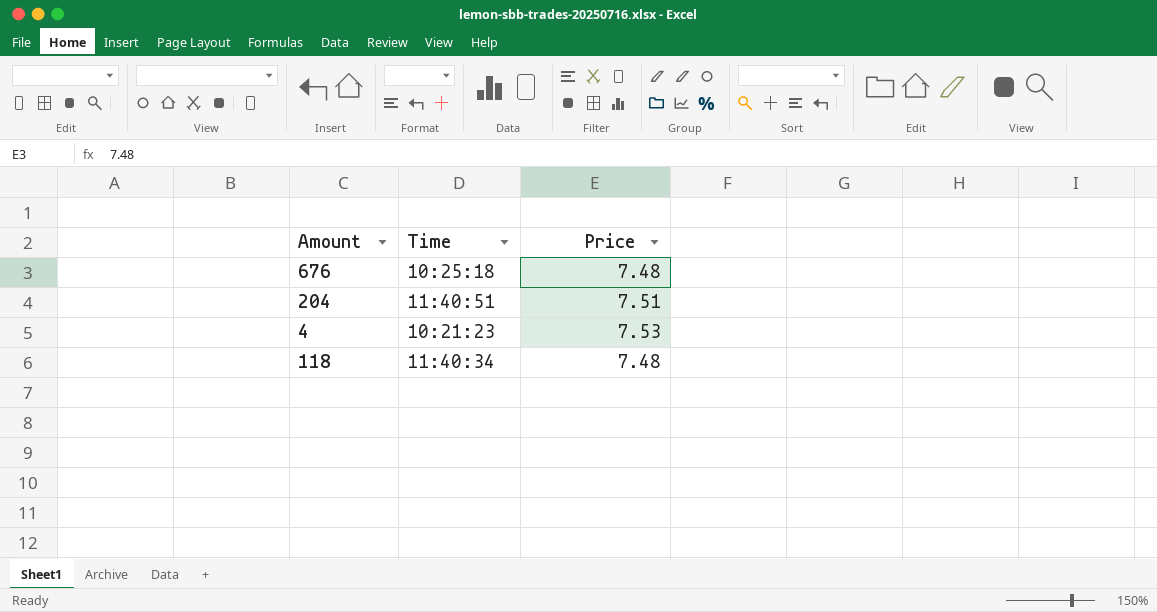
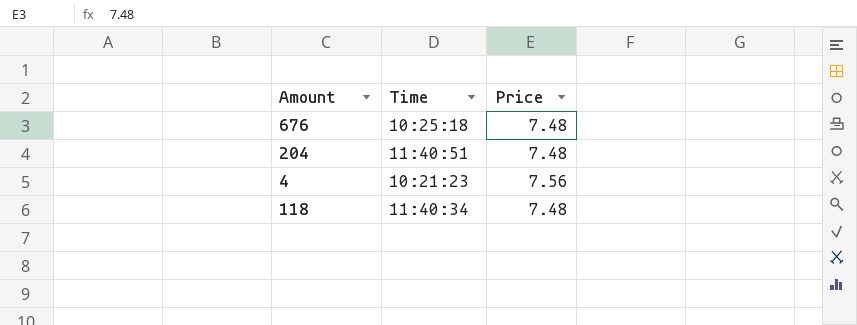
204 | Price: 7.51 -> 7.48
4 | Price: 7.53 -> 7.56

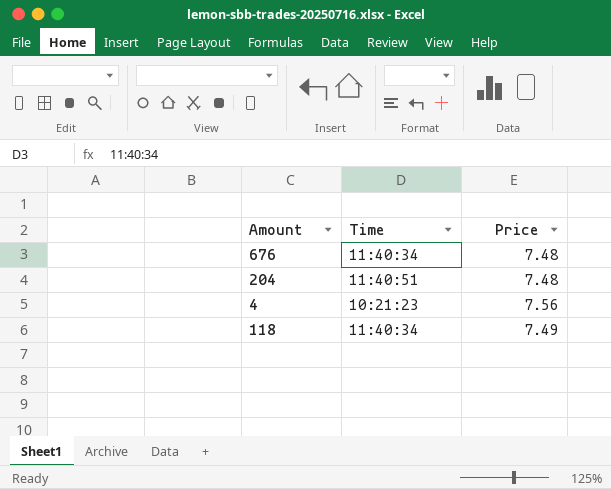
676 | Time: 10:25:18 -> 11:40:34
118 | Price: 7.48 -> 7.49

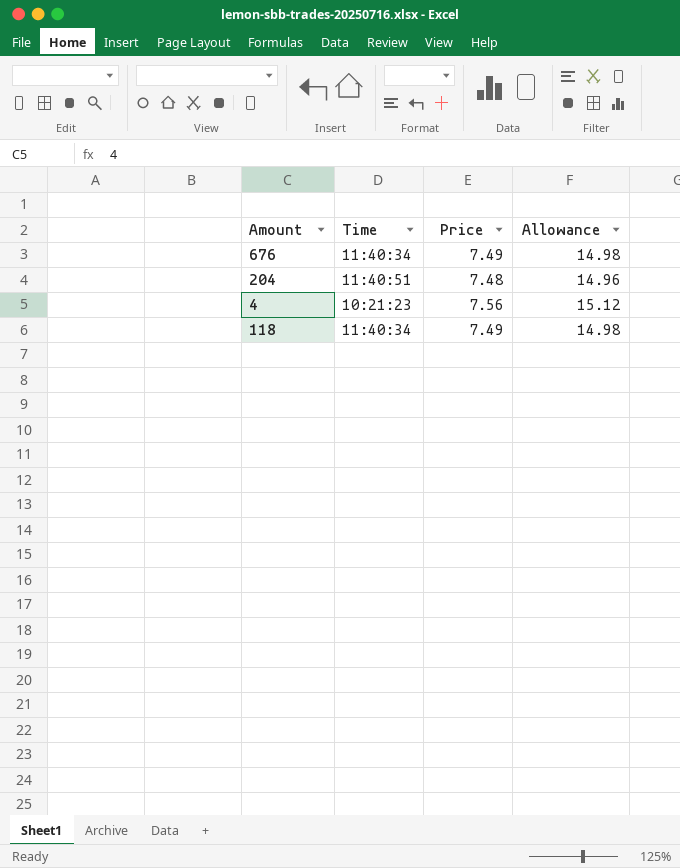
column Allowance | formula: none -> [Price] * 2
676 | Price: 7.48 -> 7.49

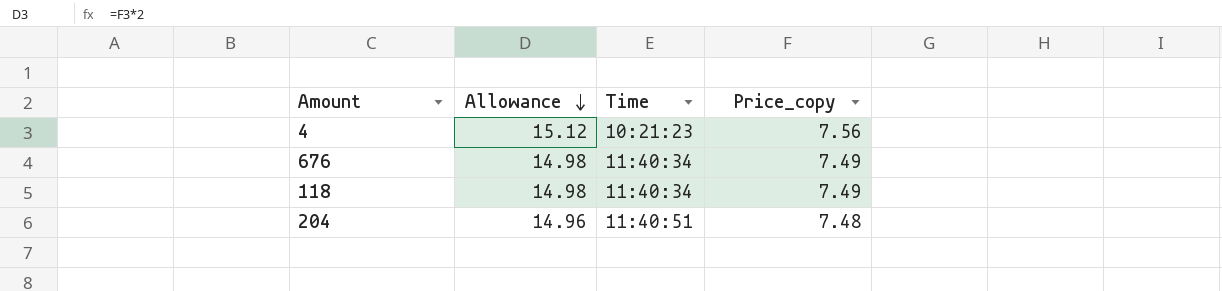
row order: none -> Allowance descending
column Allowance | position: 4 -> 2
column name: Price -> Price_copy

